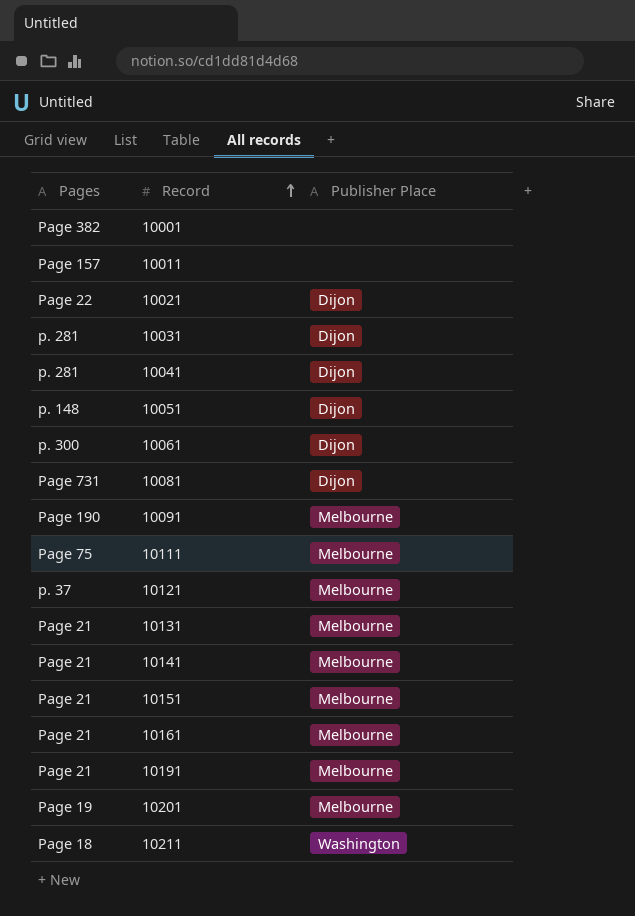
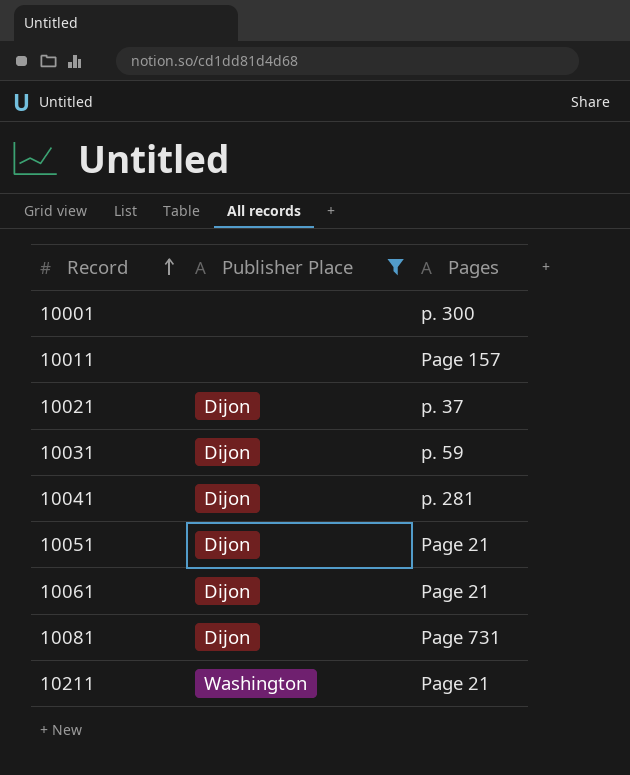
filter: none -> Publisher Place != Melbourne
column Pages | position: 1 -> 3
10001 | Pages: Page 382 -> p. 300
10021 | Pages: Page 22 -> p. 37
10031 | Pages: p. 281 -> p. 59
10051 | Pages: p. 148 -> Page 21
10061 | Pages: p. 300 -> Page 21
10211 | Pages: Page 18 -> Page 21

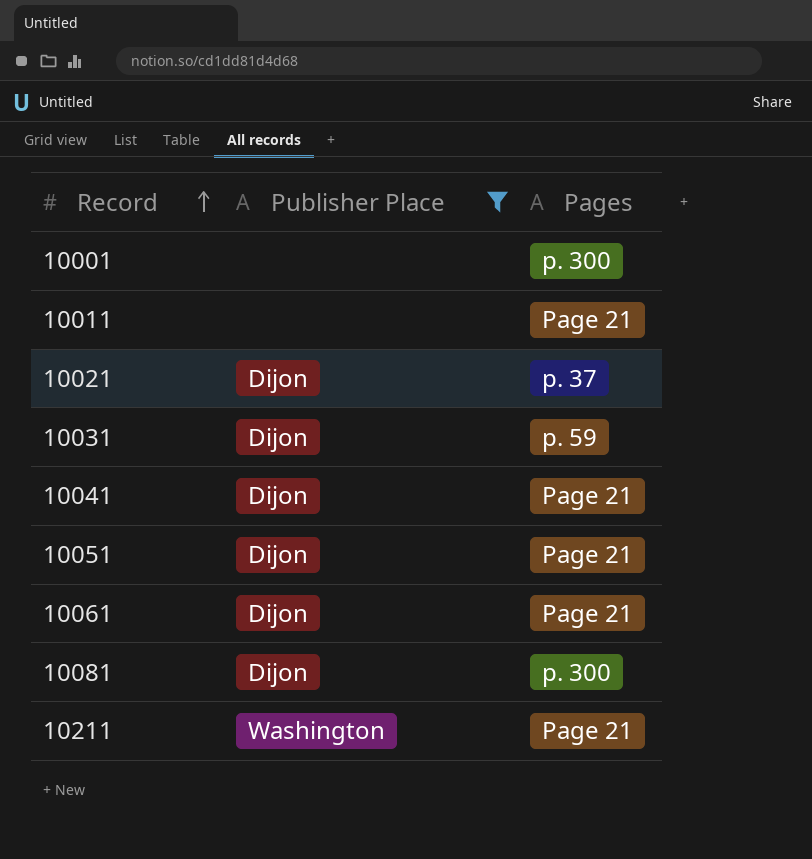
10011 | Pages: Page 157 -> Page 21
10041 | Pages: p. 281 -> Page 21
10081 | Pages: Page 731 -> p. 300

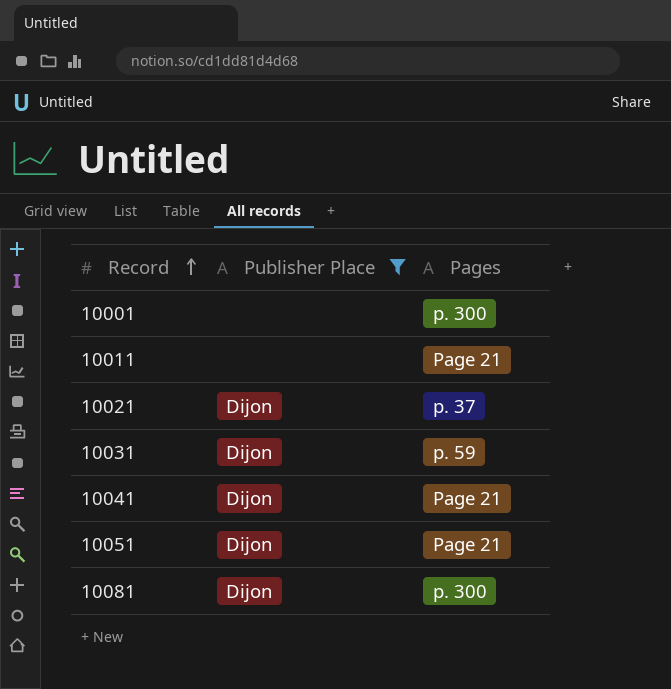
row 10061: Dijon | Page 21 -> none
row 10211: Washington | Page 21 -> none

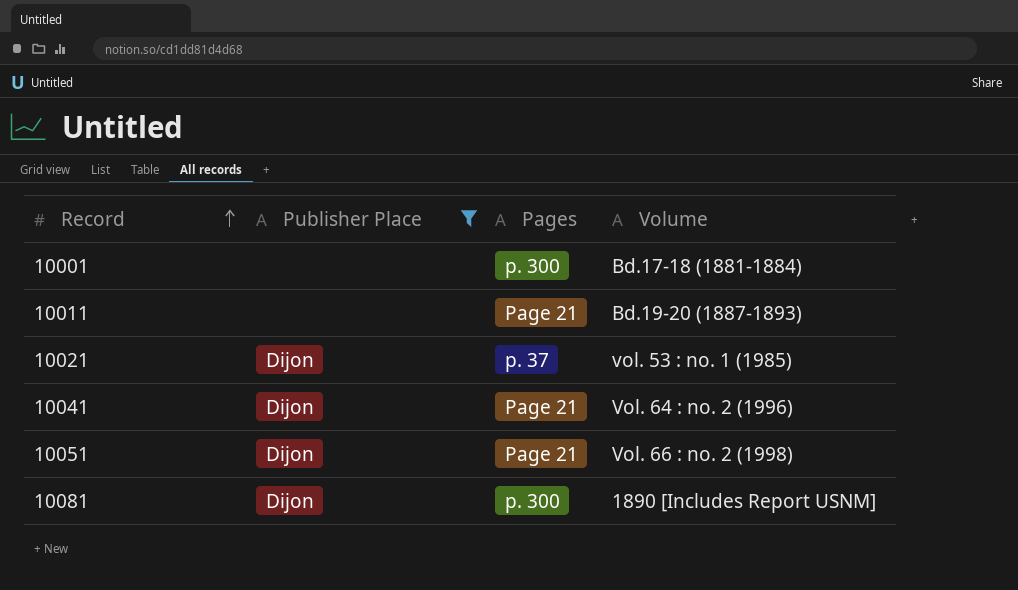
column Volume | position: none -> 4
row 10031: Dijon | p. 59 -> none

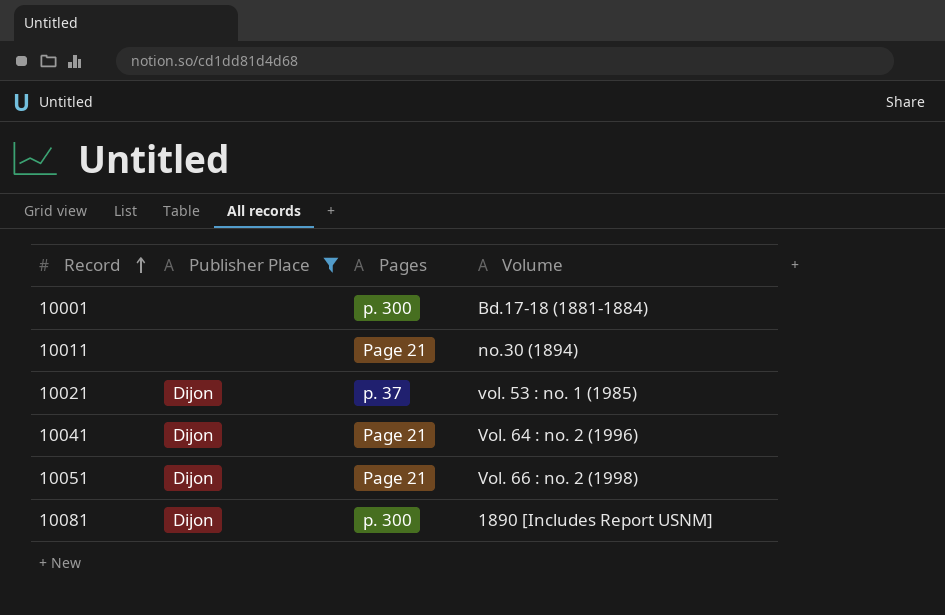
10011 | Volume: Bd.19-20 (1887-1893) -> no.30 (1894)

